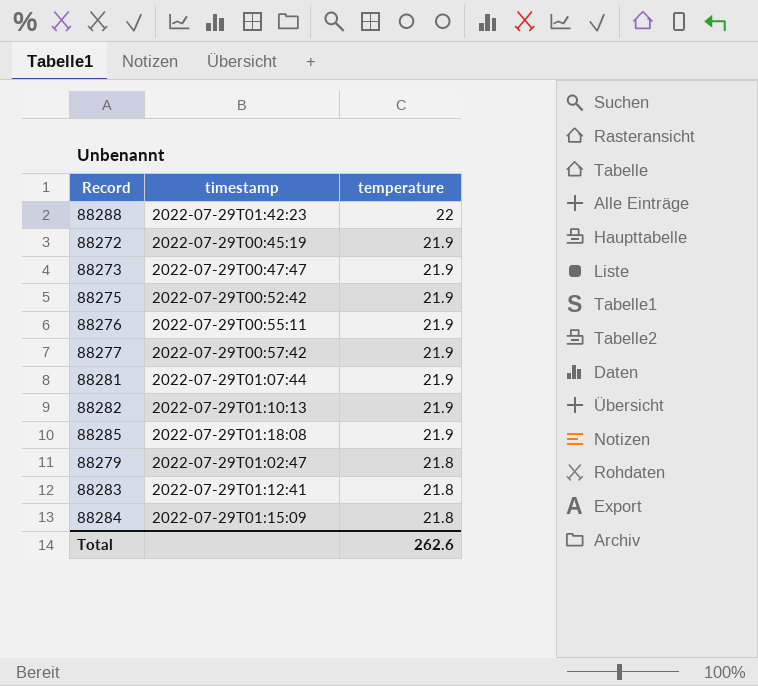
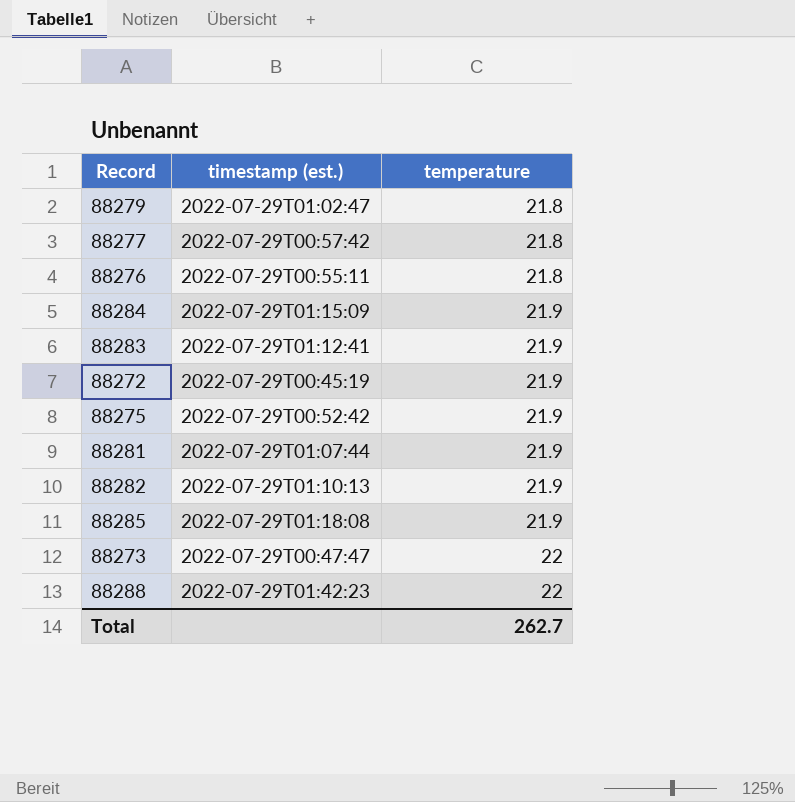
row order: temperature descending -> temperature ascending
column name: timestamp -> timestamp (est.)
88277 | temperature: 21.9 -> 21.8
88276 | temperature: 21.9 -> 21.8
88284 | temperature: 21.8 -> 21.9
88283 | temperature: 21.8 -> 21.9
88273 | temperature: 21.9 -> 22
Total | temperature: 262.6 -> 262.7

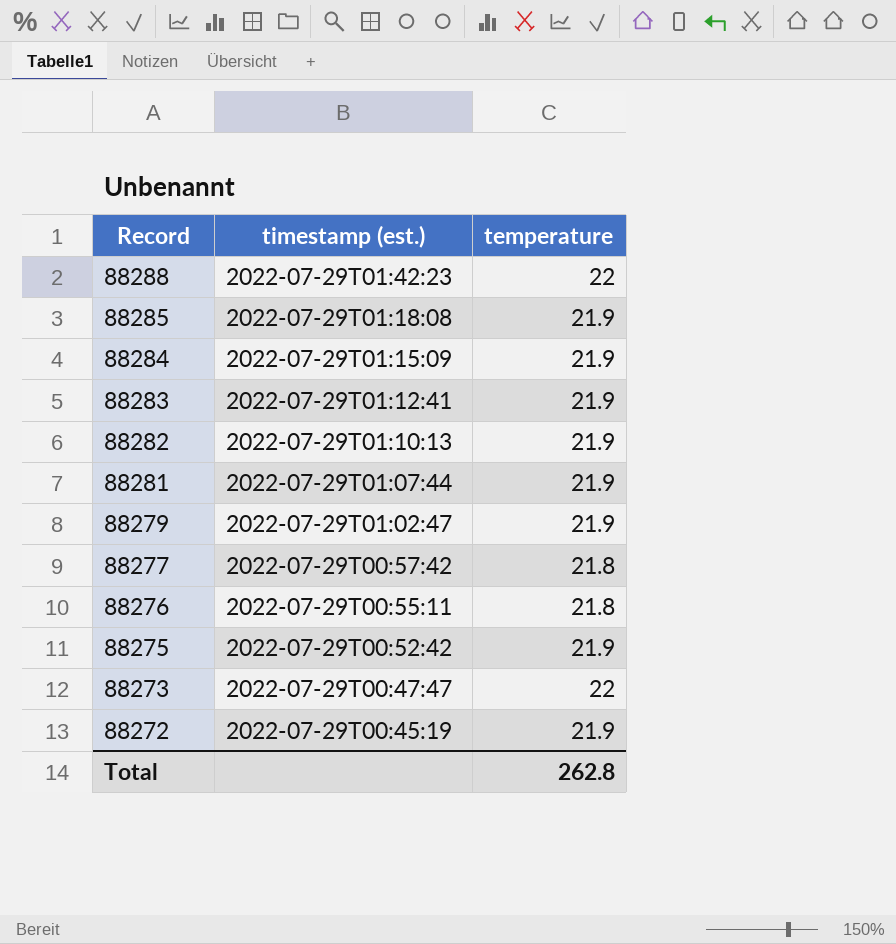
row order: temperature ascending -> Record descending
88279 | temperature: 21.8 -> 21.9
Total | temperature: 262.7 -> 262.8

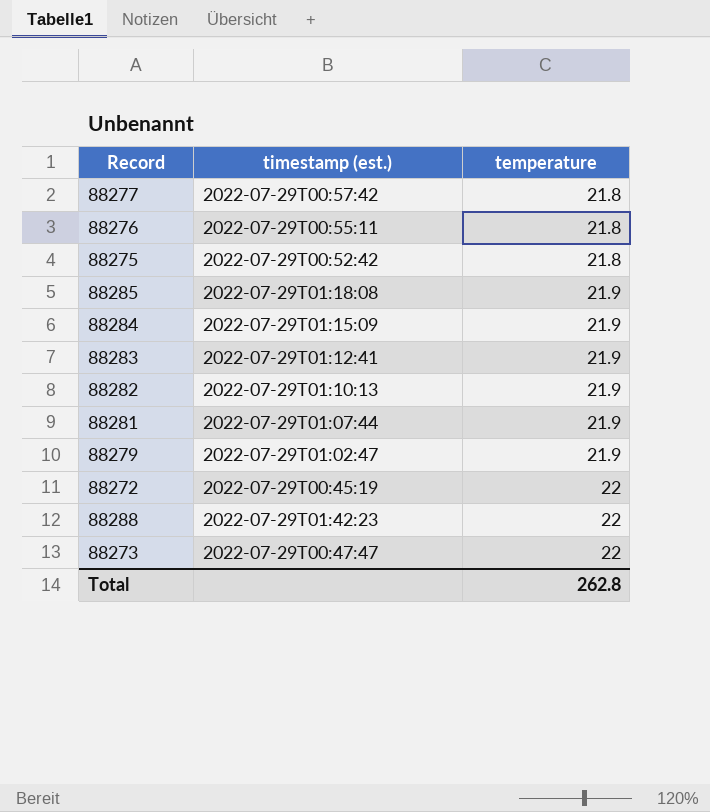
row order: Record descending -> temperature ascending
88275 | temperature: 21.9 -> 21.8
88272 | temperature: 21.9 -> 22

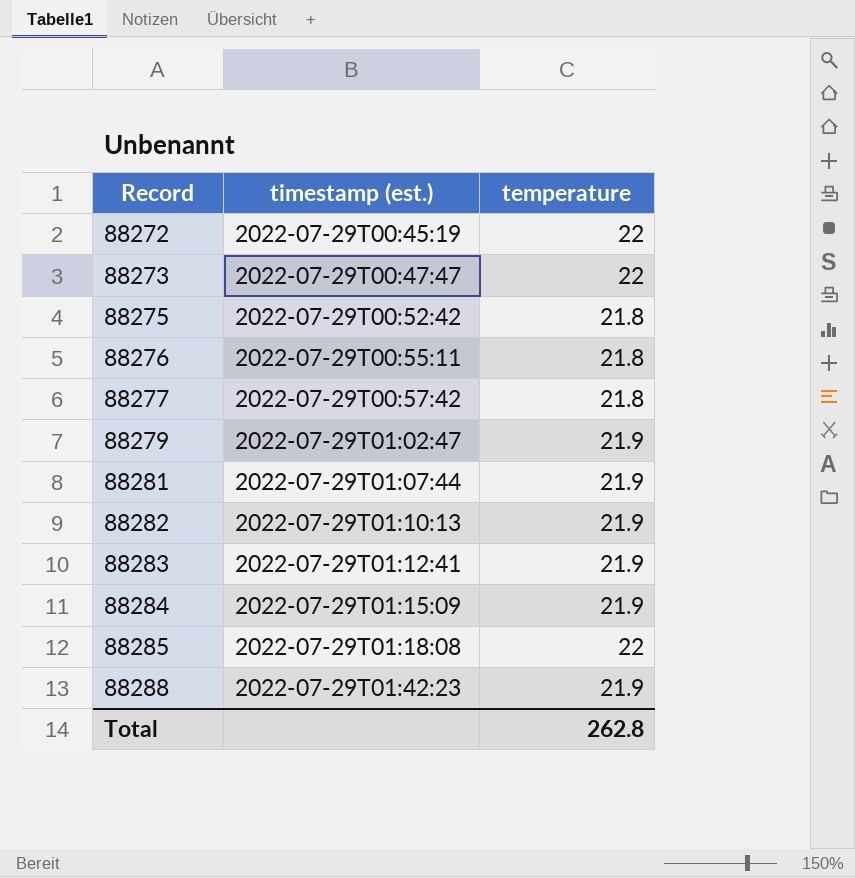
row order: temperature ascending -> Record ascending
88285 | temperature: 21.9 -> 22
88288 | temperature: 22 -> 21.9

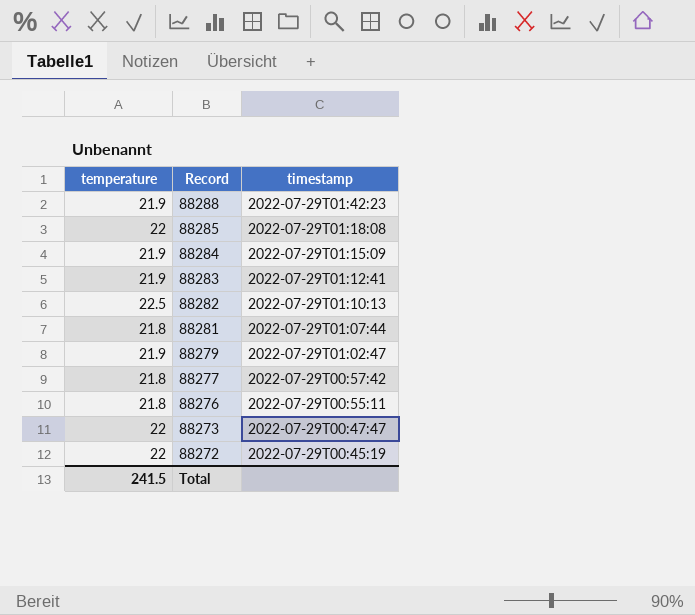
row order: Record ascending -> Record descending
column temperature | position: 3 -> 1
column name: timestamp (est.) -> timestamp
row 88275: 2022-07-29T00:52:42 | 21.8 -> none
88282 | temperature: 21.9 -> 22.5
88281 | temperature: 21.9 -> 21.8
Total | temperature: 262.8 -> 241.5

